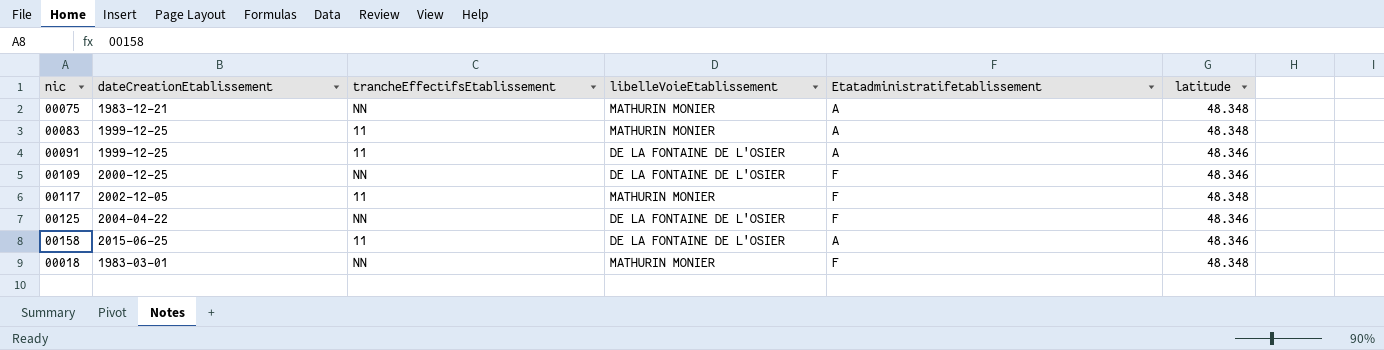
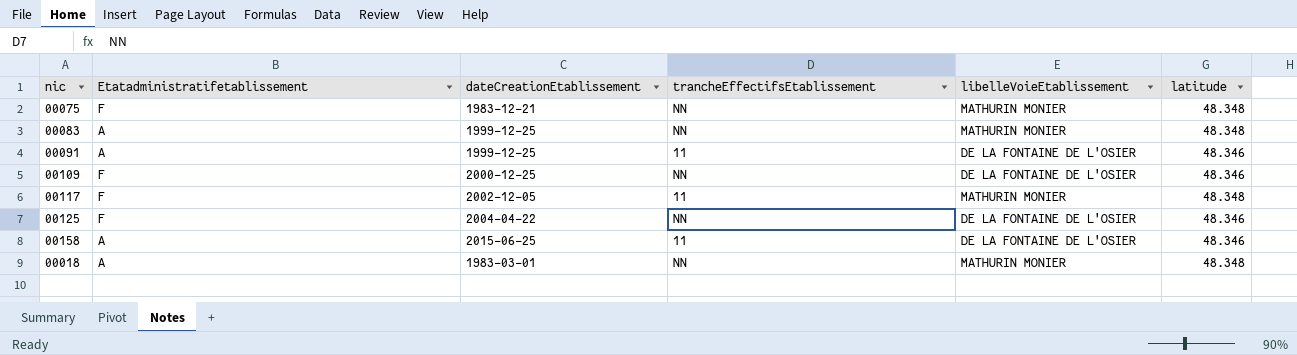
column Etatadministratifetablissement | position: 5 -> 2
00075 | Etatadministratifetablissement: A -> F
00083 | trancheEffectifsEtablissement: 11 -> NN
00018 | Etatadministratifetablissement: F -> A

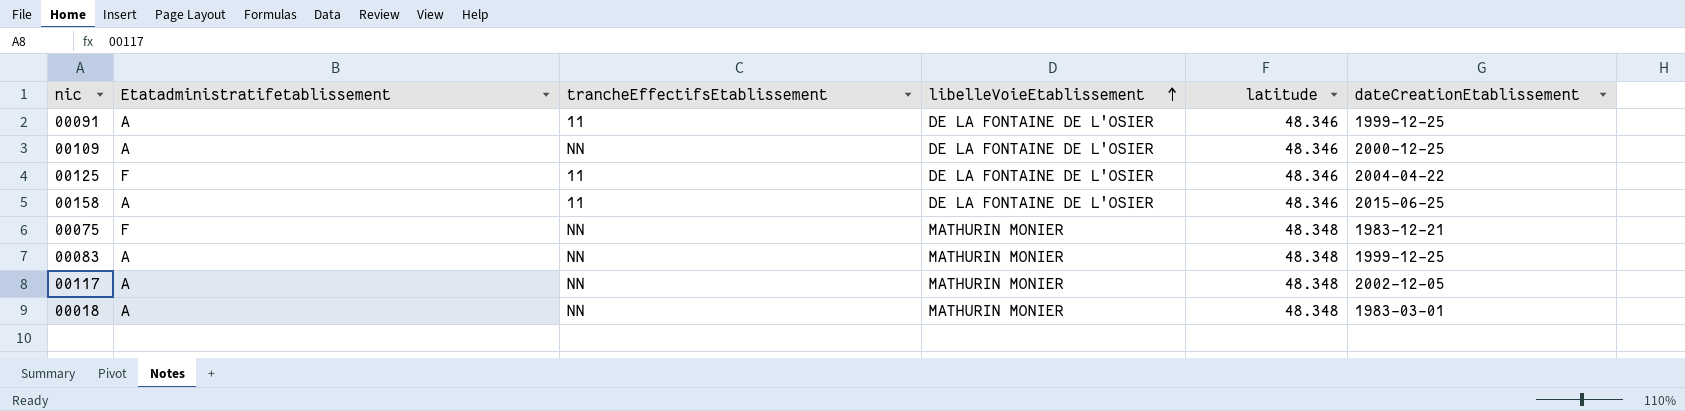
row order: none -> libelleVoieEtablissement ascending
column dateCreationEtablissement | position: 3 -> 6
00109 | Etatadministratifetablissement: F -> A
00125 | trancheEffectifsEtablissement: NN -> 11
00117 | Etatadministratifetablissement: F -> A
00117 | trancheEffectifsEtablissement: 11 -> NN

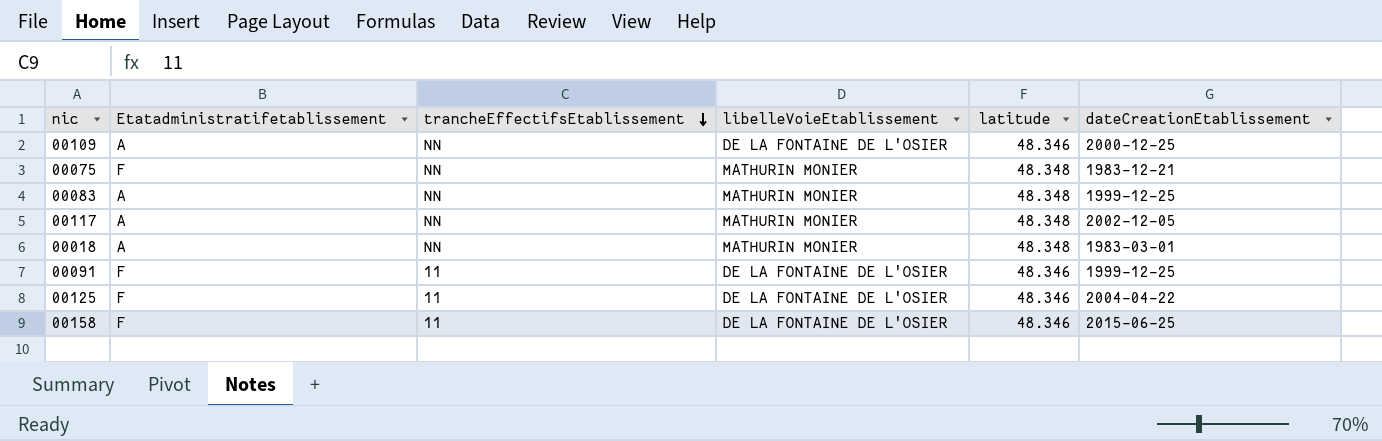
row order: libelleVoieEtablissement ascending -> trancheEffectifsEtablissement descending
00091 | Etatadministratifetablissement: A -> F
00158 | Etatadministratifetablissement: A -> F

